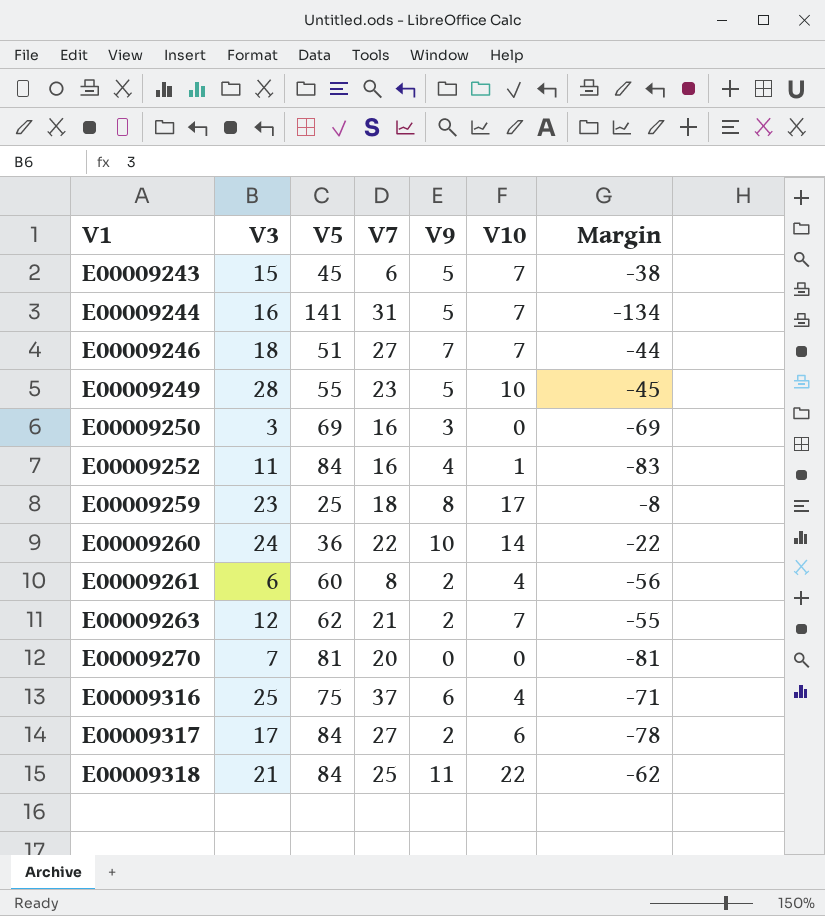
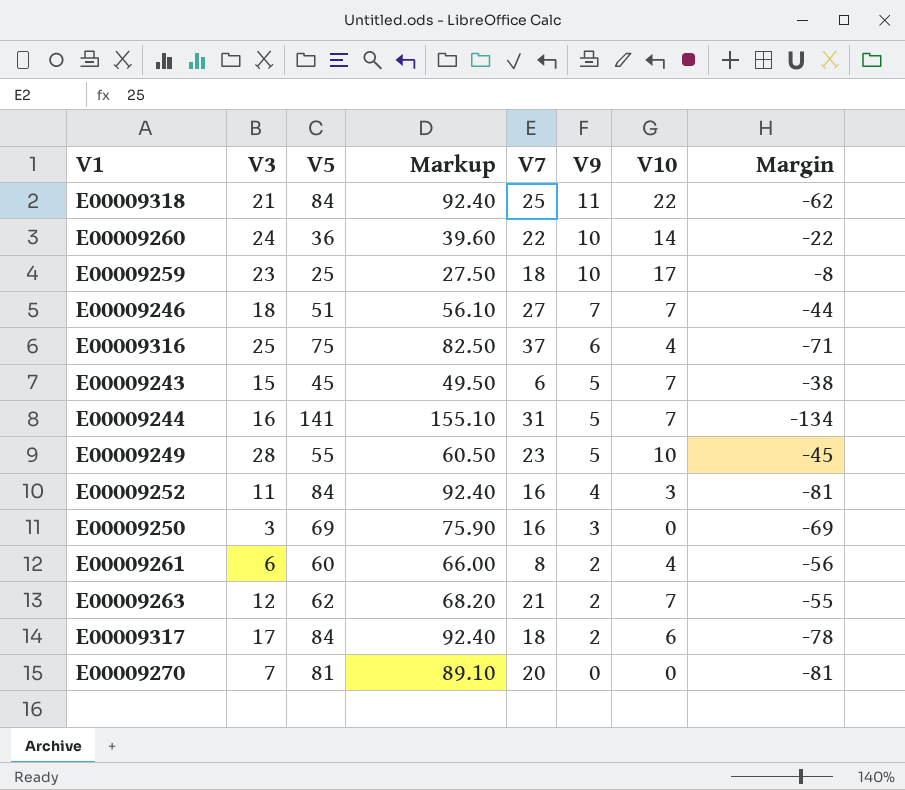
row order: V1 ascending -> V9 descending
column Markup | formula: none -> [V5] * 1.1
E00009259 | V9: 8 -> 10
E00009252 | V10: 1 -> 3
E00009252 | Margin: -83 -> -81
E00009317 | V7: 27 -> 18

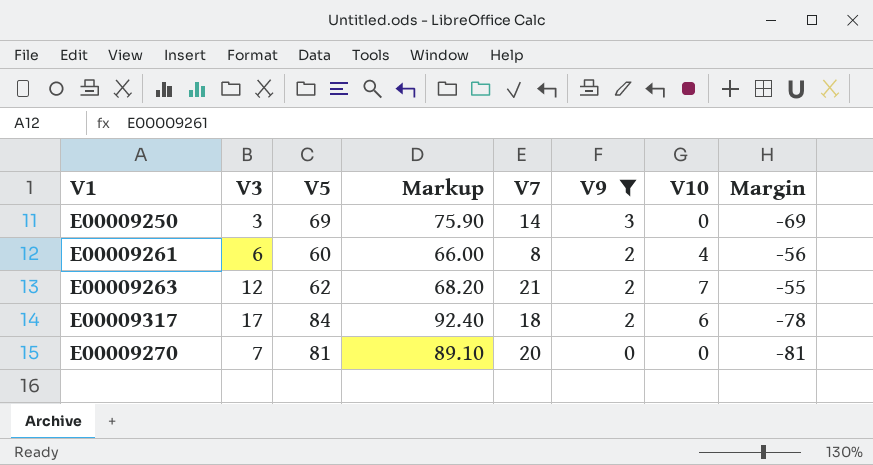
filter: none -> V9 <= 3
E00009250 | V7: 16 -> 14

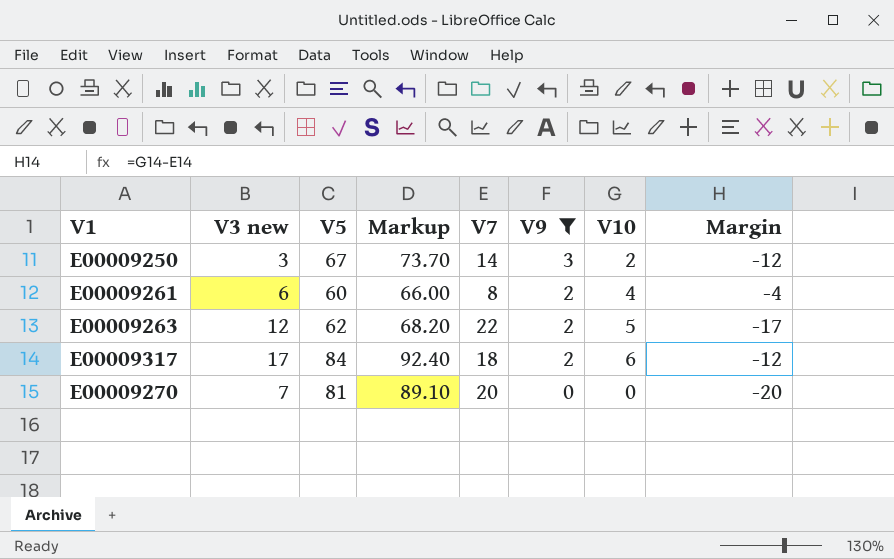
column name: V3 -> V3 new
column Margin | formula: [V10] - [V5] -> [V10] - [V7]
E00009250 | V5: 69 -> 67
E00009250 | Markup: 75.90 -> 73.70
E00009250 | V10: 0 -> 2
E00009263 | V7: 21 -> 22
E00009263 | V10: 7 -> 5

